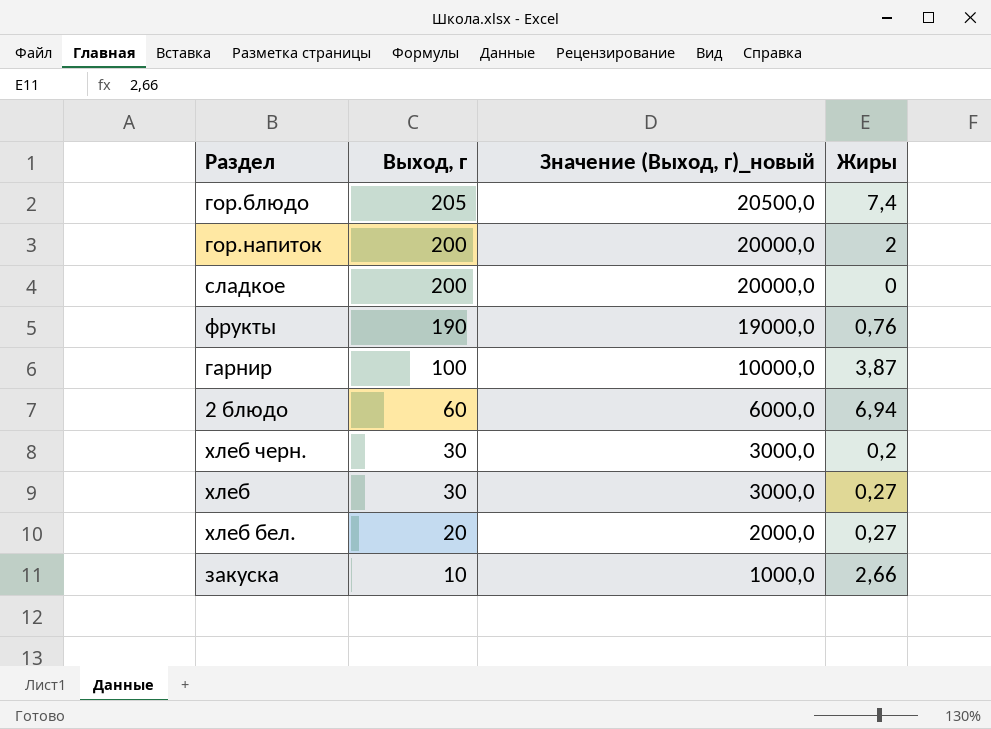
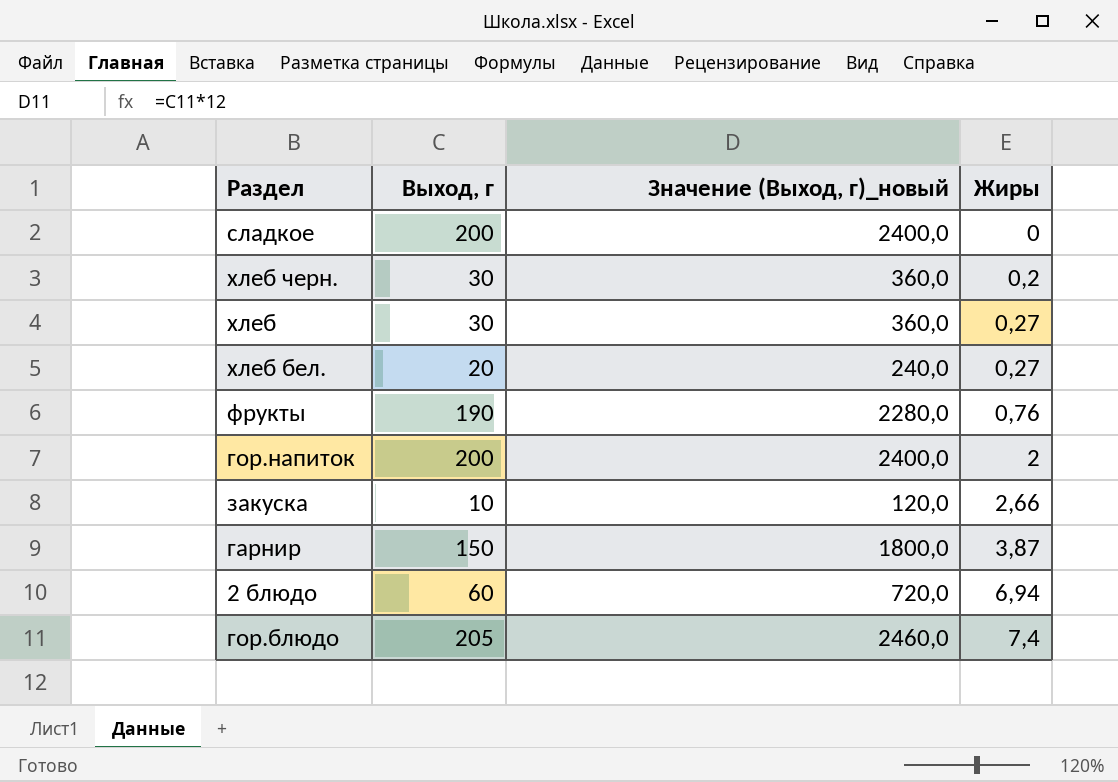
row order: Выход, г descending -> Жиры ascending
column Значение (Выход, г)_новый | formula: [Выход, г] * 100 -> [Выход, г] * 12
гарнир | Выход, г: 100 -> 150

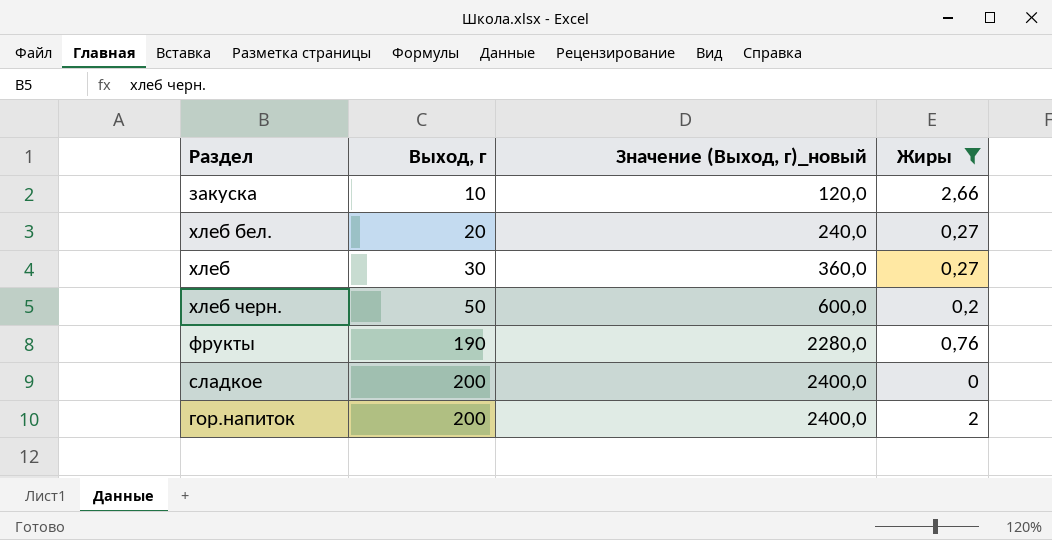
filter: none -> Жиры <= 2,66
row order: Жиры ascending -> Выход, г ascending
хлеб черн. | Выход, г: 30 -> 50
хлеб черн. | Значение (Выход, г)_новый: 360,0 -> 600,0

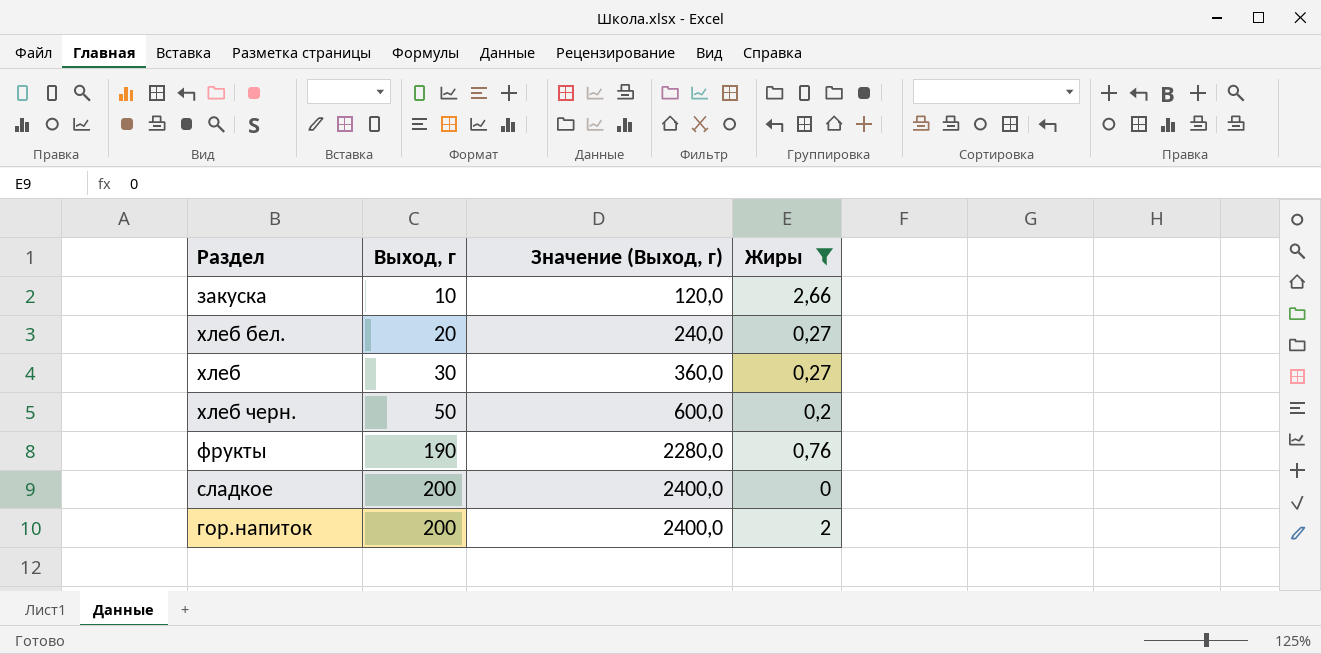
column name: Значение (Выход, г)_новый -> Значение (Выход, г)

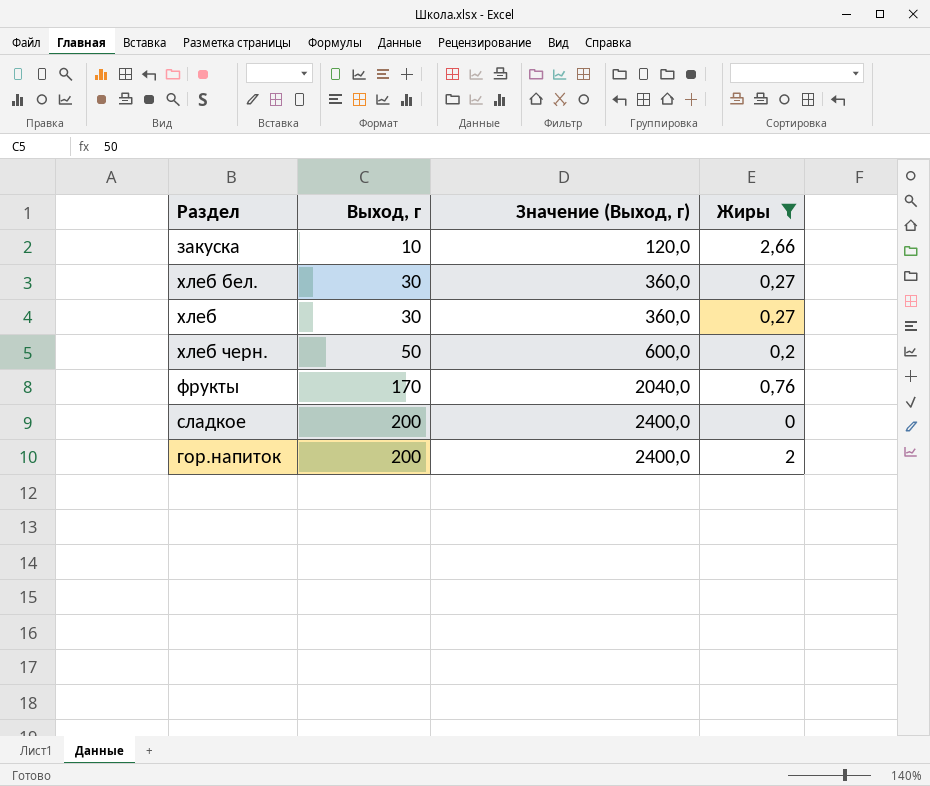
хлеб бел. | Выход, г: 20 -> 30
хлеб бел. | Значение (Выход, г): 240,0 -> 360,0
фрукты | Выход, г: 190 -> 170
фрукты | Значение (Выход, г): 2280,0 -> 2040,0

